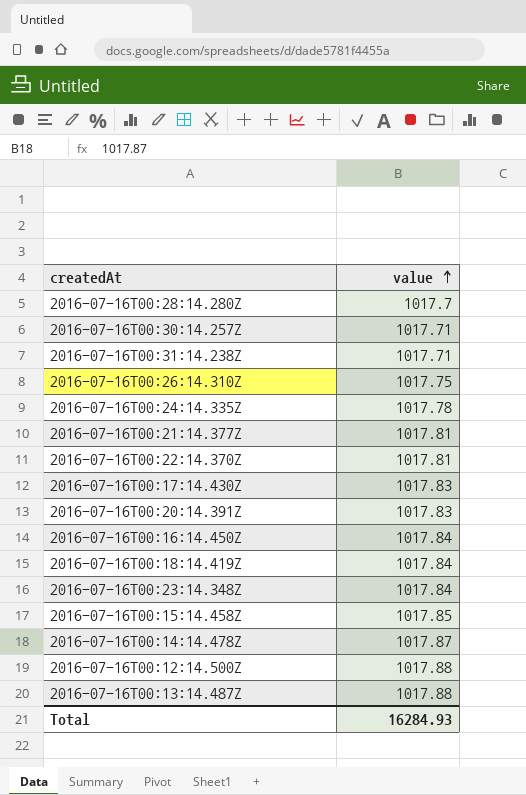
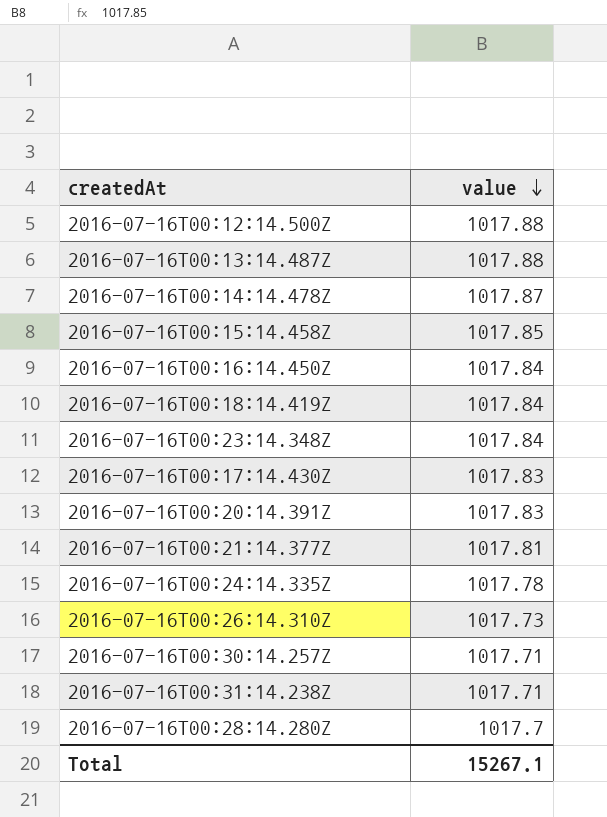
row order: value ascending -> value descending
row 2016-07-16T00:22:14.370Z: 1017.81 -> none
2016-07-16T00:26:14.310Z | value: 1017.75 -> 1017.73
Total | value: 16284.93 -> 15267.1

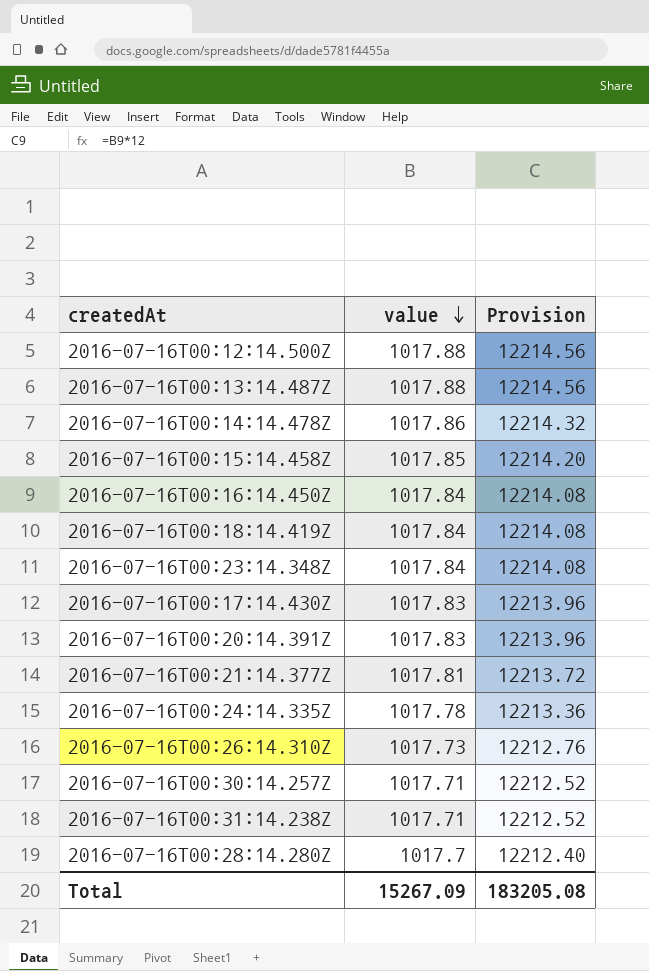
column Provision | formula: none -> [value] * 12
2016-07-16T00:14:14.478Z | value: 1017.87 -> 1017.86
Total | value: 15267.1 -> 15267.09

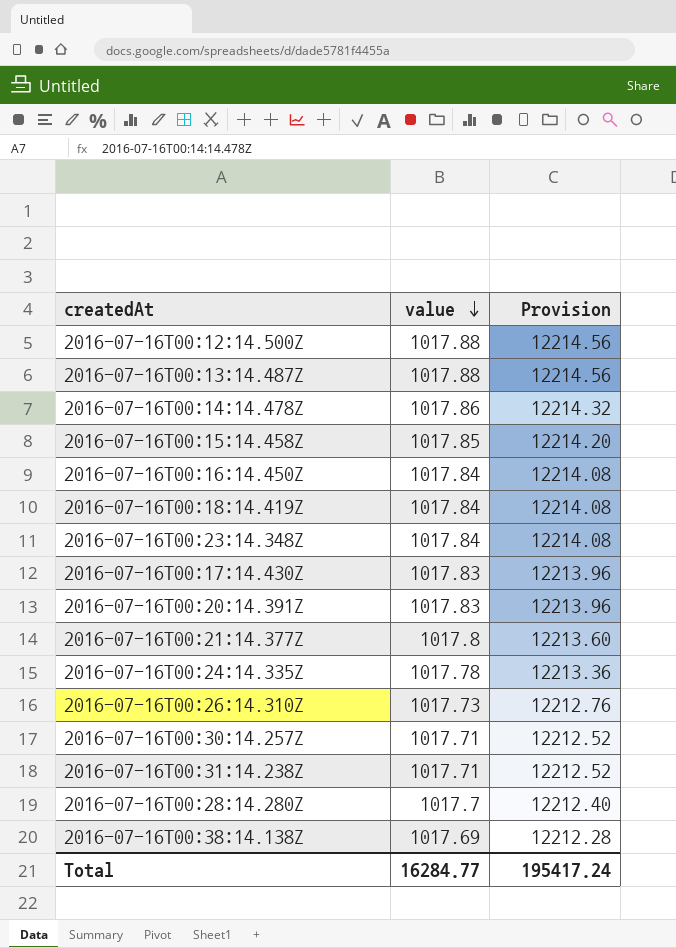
2016-07-16T00:21:14.377Z | value: 1017.81 -> 1017.8
2016-07-16T00:21:14.377Z | Provision: 12213.72 -> 12213.60
row 2016-07-16T00:38:14.138Z: none -> 1017.69 | 12212.28
Total | value: 15267.09 -> 16284.77
Total | Provision: 183205.08 -> 195417.24

